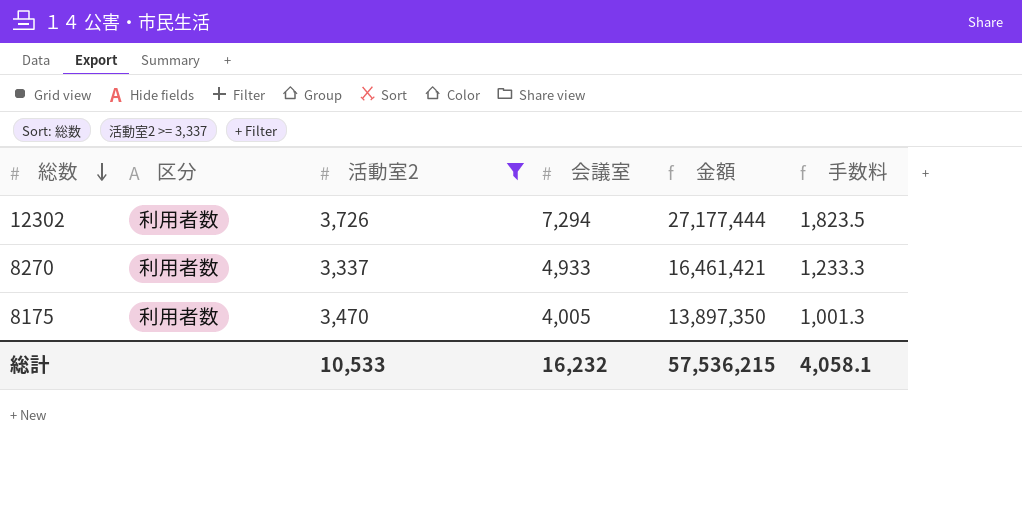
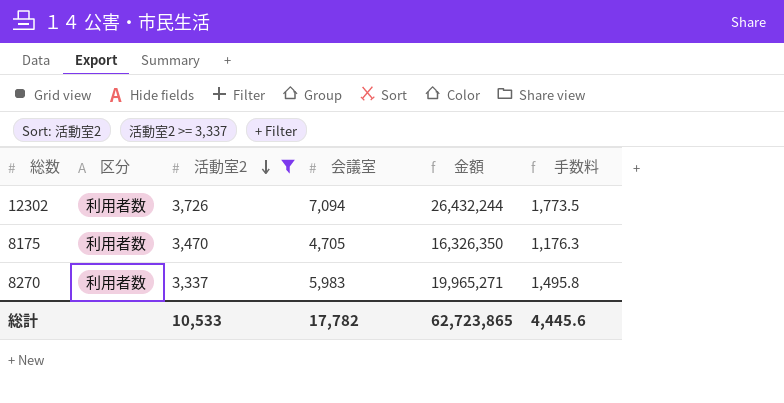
row order: 総数 descending -> 活動室2 descending
12302 | 会議室: 7,294 -> 7,094
12302 | 金額: 27,177,444 -> 26,432,244
12302 | 手数料: 1,823.5 -> 1,773.5
8175 | 会議室: 4,005 -> 4,705
8175 | 金額: 13,897,350 -> 16,326,350
8175 | 手数料: 1,001.3 -> 1,176.3
8270 | 会議室: 4,933 -> 5,983
8270 | 金額: 16,461,421 -> 19,965,271
8270 | 手数料: 1,233.3 -> 1,495.8
総計 | 会議室: 16,232 -> 17,782
総計 | 金額: 57,536,215 -> 62,723,865
総計 | 手数料: 4,058.1 -> 4,445.6

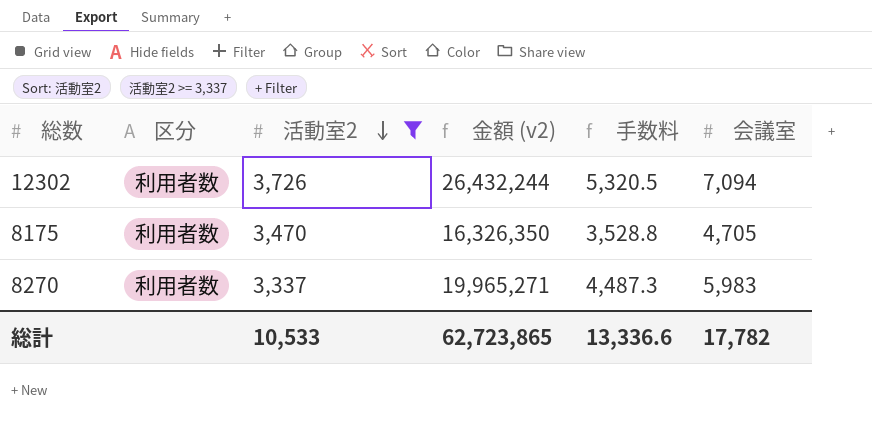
column name: 金額 -> 金額 (v2)
column 手数料 | formula: [会議室] * 0.25 -> [会議室] * 0.75
column 会議室 | position: 4 -> 6
総計 | 手数料: 4,445.6 -> 13,336.6

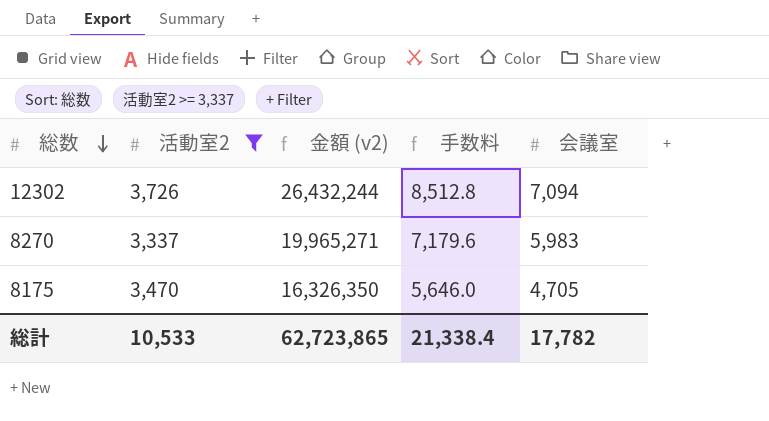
row order: 活動室2 descending -> 総数 descending
column 区分 | position: 2 -> none
column 手数料 | formula: [会議室] * 0.75 -> [会議室] * 1.2
総計 | 手数料: 13,336.6 -> 21,338.4

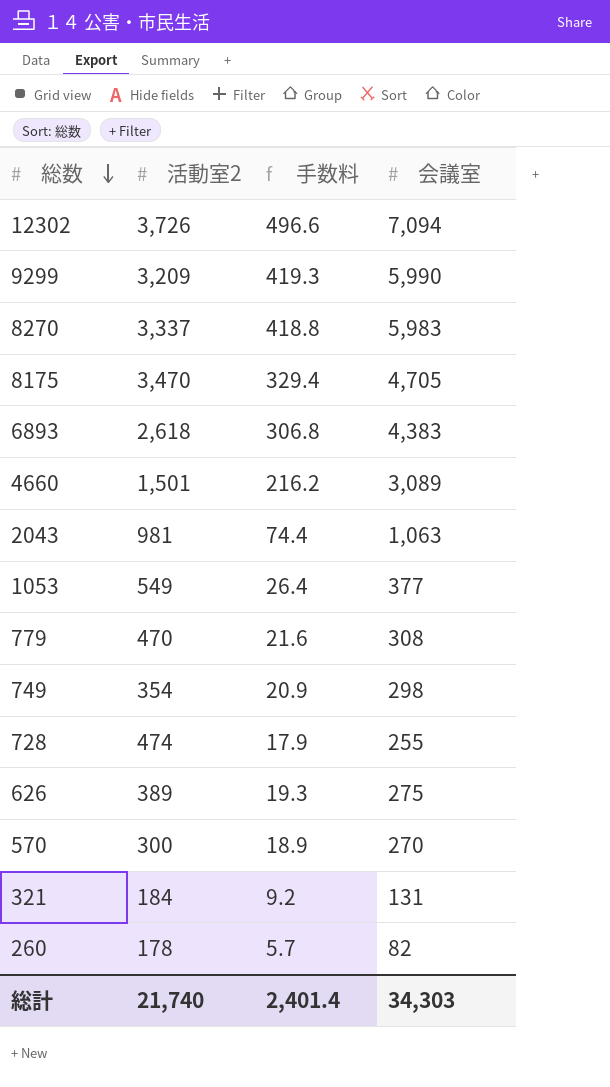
filter: 活動室2 >= 3,337 -> none
column 金額 (v2) | formula: [活動室2] * [会議室] -> none
column 手数料 | formula: [会議室] * 1.2 -> [会議室] * 0.07
総計 | 活動室2: 10,533 -> 21,740
総計 | 手数料: 21,338.4 -> 2,401.4
総計 | 会議室: 17,782 -> 34,303

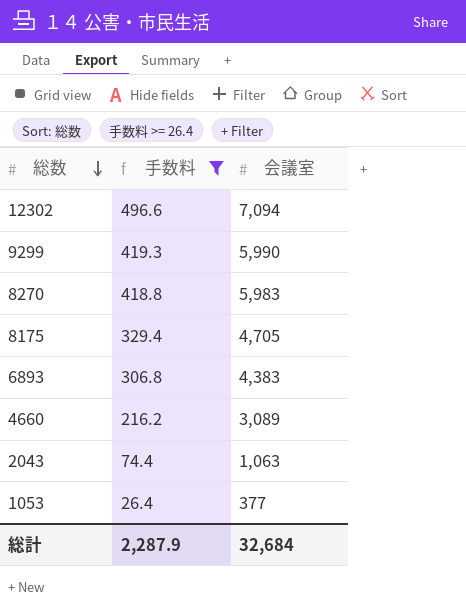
filter: none -> 手数料 >= 26.4
column 活動室2 | position: 2 -> none
総計 | 手数料: 2,401.4 -> 2,287.9
総計 | 会議室: 34,303 -> 32,684

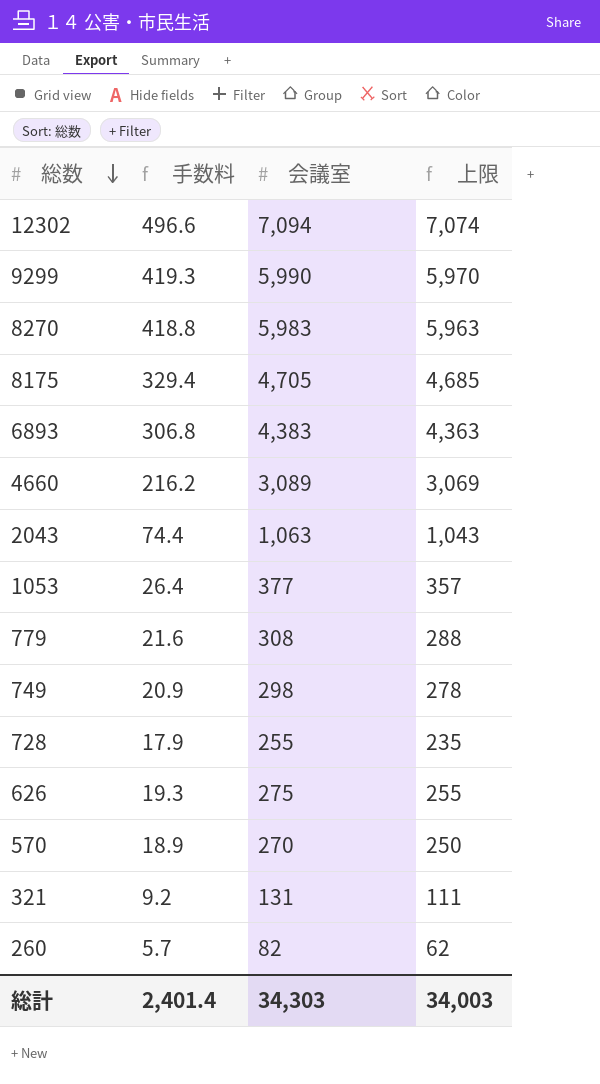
filter: 手数料 >= 26.4 -> none
column 上限 | formula: none -> [会議室] - 20
総計 | 手数料: 2,287.9 -> 2,401.4
総計 | 会議室: 32,684 -> 34,303

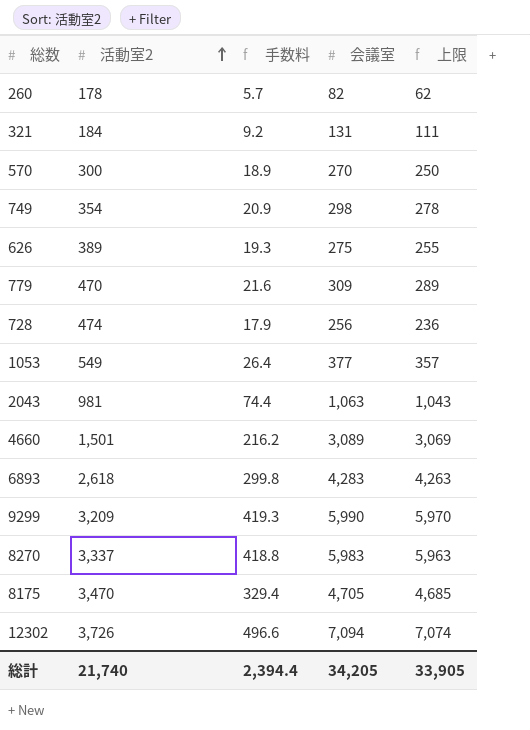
row order: 総数 descending -> 活動室2 ascending
column 活動室2 | position: none -> 2
779 | 会議室: 308 -> 309
779 | 上限: 288 -> 289
728 | 会議室: 255 -> 256
728 | 上限: 235 -> 236
6893 | 手数料: 306.8 -> 299.8
6893 | 会議室: 4,383 -> 4,283
6893 | 上限: 4,363 -> 4,263
総計 | 手数料: 2,401.4 -> 2,394.4
総計 | 会議室: 34,303 -> 34,205
総計 | 上限: 34,003 -> 33,905

